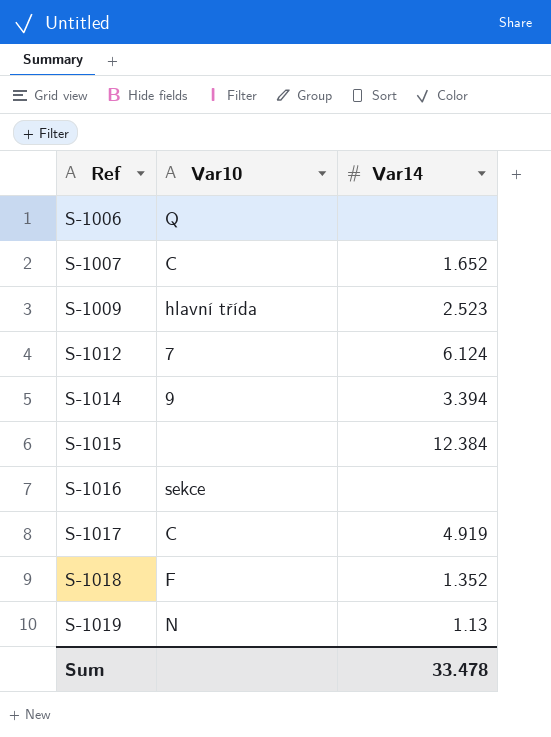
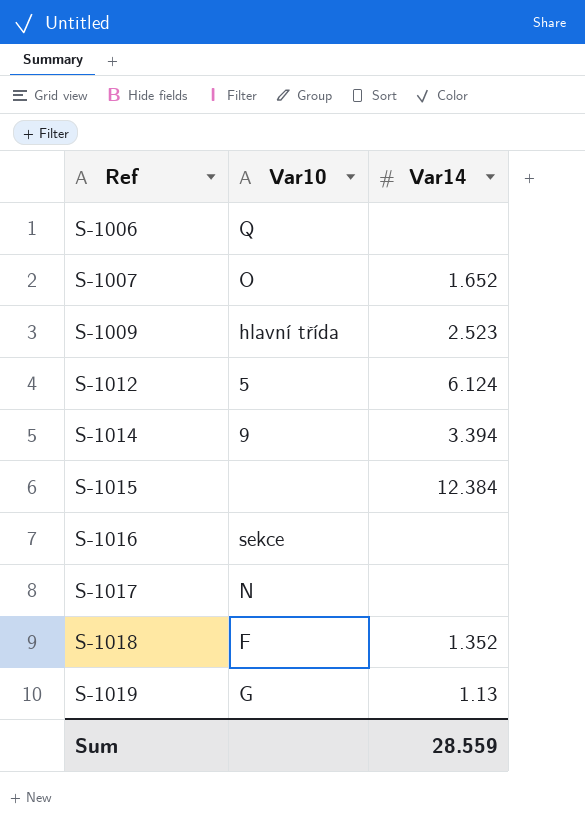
S-1007 | Var10: C -> O
S-1012 | Var10: 7 -> 5
S-1017 | Var10: C -> N
S-1017 | Var14: 4.919 -> none
S-1019 | Var10: N -> G
Sum | Var14: 33.478 -> 28.559

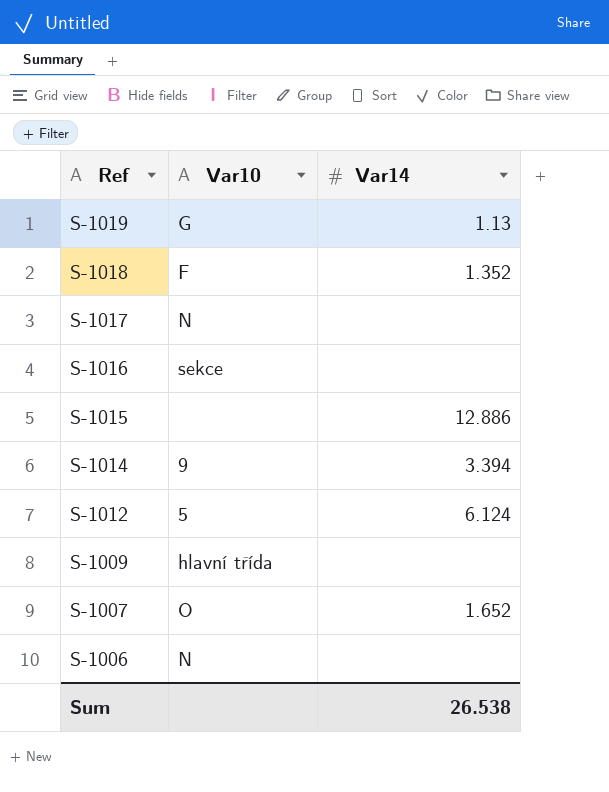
row order: Ref ascending -> Ref descending
S-1015 | Var14: 12.384 -> 12.886
S-1009 | Var14: 2.523 -> none
S-1006 | Var10: Q -> N
Sum | Var14: 28.559 -> 26.538

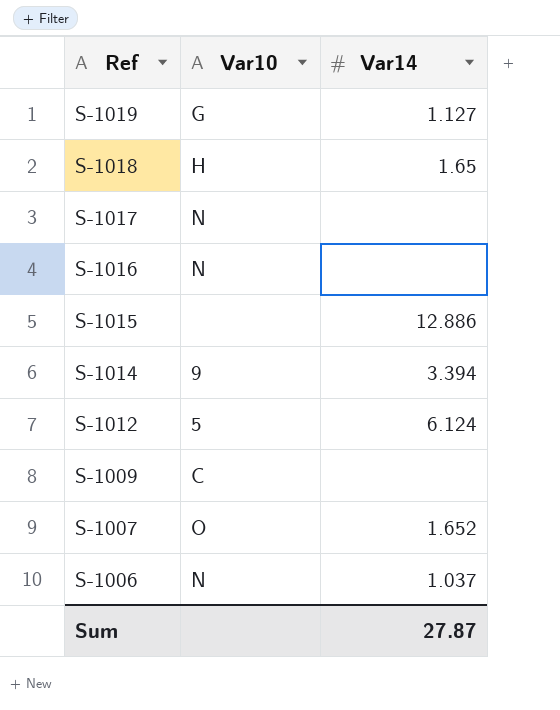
S-1019 | Var14: 1.13 -> 1.127
S-1018 | Var10: F -> H
S-1018 | Var14: 1.352 -> 1.65
S-1016 | Var10: sekce -> N
S-1009 | Var10: hlavní třída -> C
S-1006 | Var14: none -> 1.037
Sum | Var14: 26.538 -> 27.87

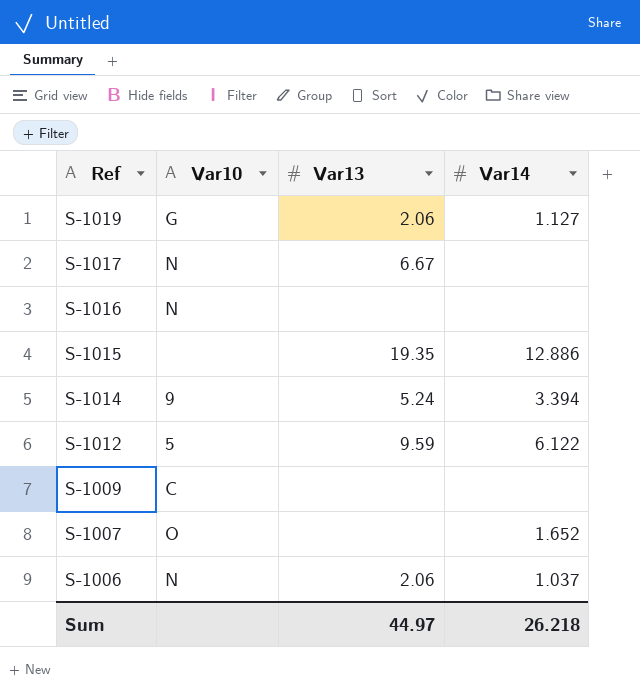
column Var13 | position: none -> 3
row S-1018: H | 1.65 -> none
S-1012 | Var14: 6.124 -> 6.122
Sum | Var14: 27.87 -> 26.218

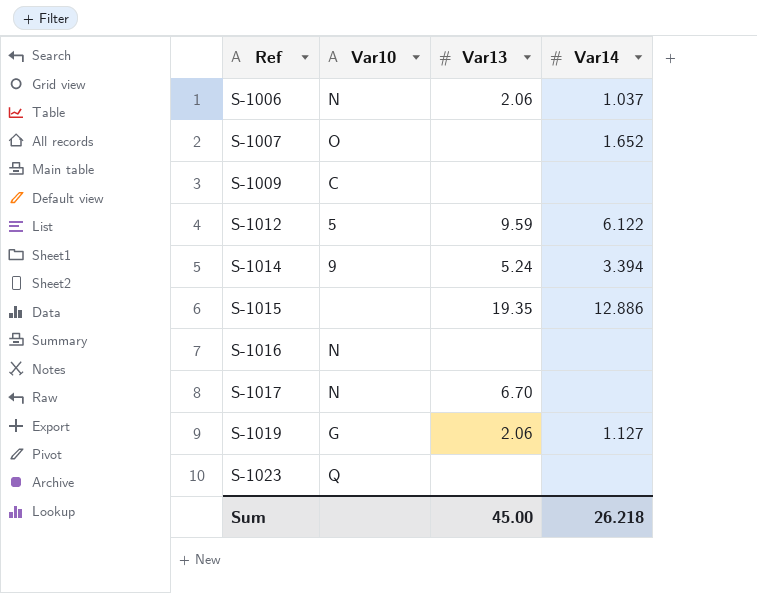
row order: Ref descending -> Ref ascending
S-1017 | Var13: 6.67 -> 6.70
row S-1023: none -> Q | none | none
Sum | Var13: 44.97 -> 45.00

